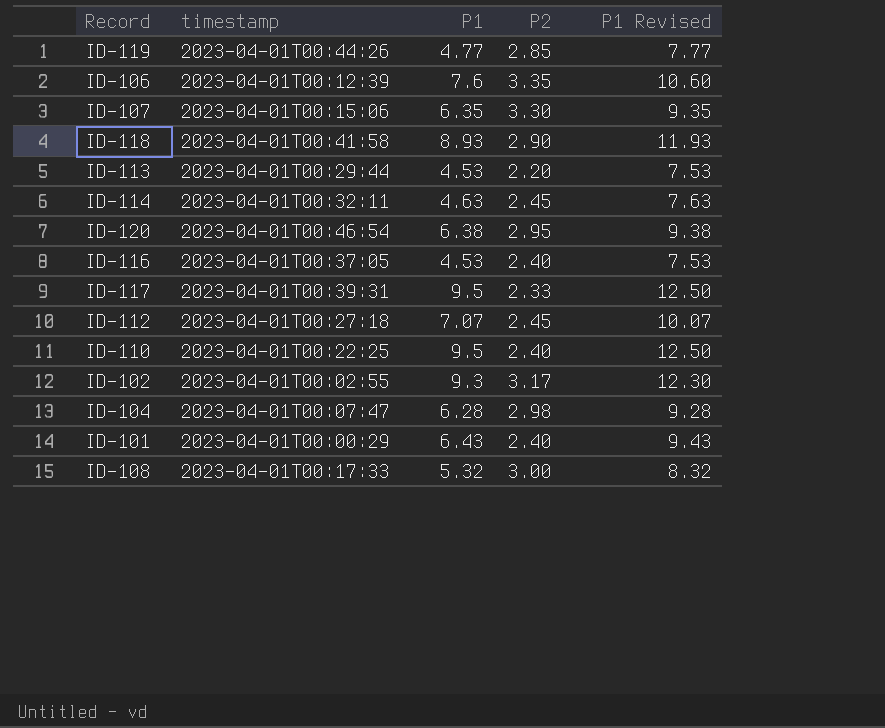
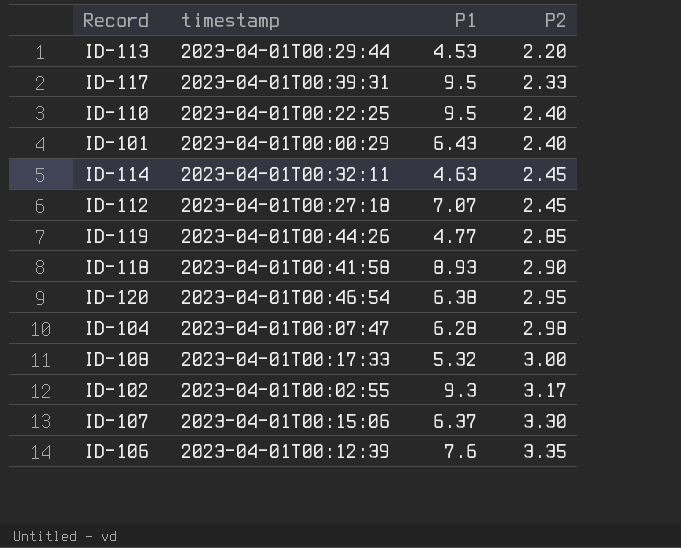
row order: none -> P2 ascending
column P1 Revised | formula: [P1] + 3 -> none
row ID-116: 2023-04-01T00:37:05 | 4.53 | 2.40 | 7.53 -> none
ID-107 | P1: 6.35 -> 6.37

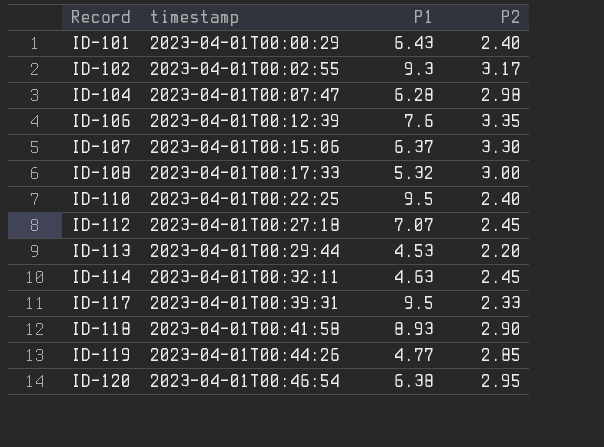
row order: P2 ascending -> Record ascending

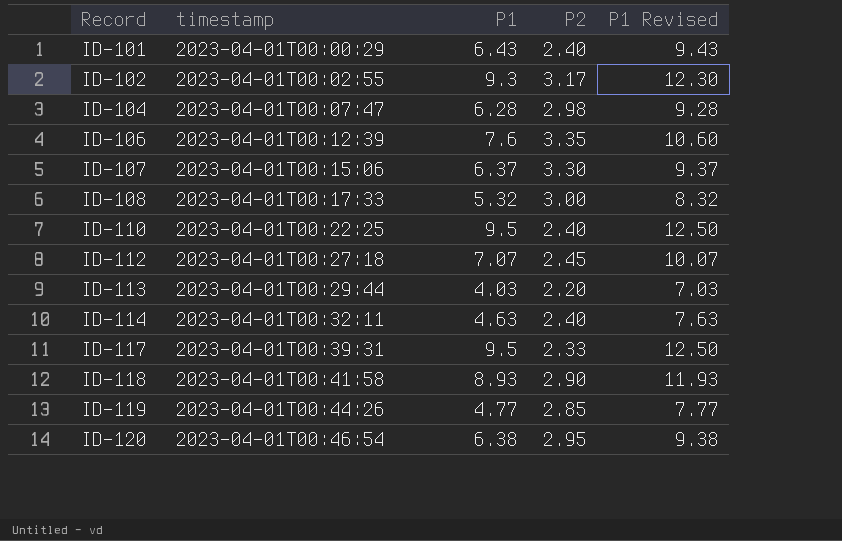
column P1 Revised | formula: none -> [P1] + 3
ID-113 | P1: 4.53 -> 4.03
ID-114 | P2: 2.45 -> 2.40

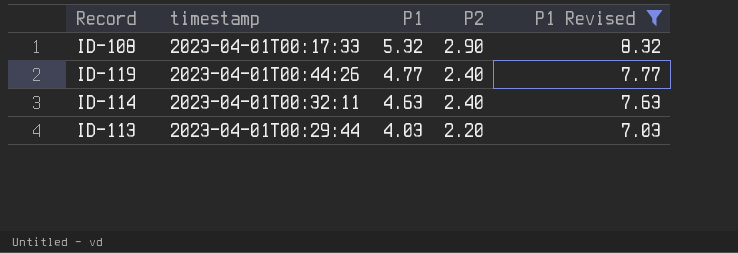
filter: none -> P1 Revised <= 8.32
row order: Record ascending -> P1 descending
ID-108 | P2: 3.00 -> 2.90
ID-119 | P2: 2.85 -> 2.40

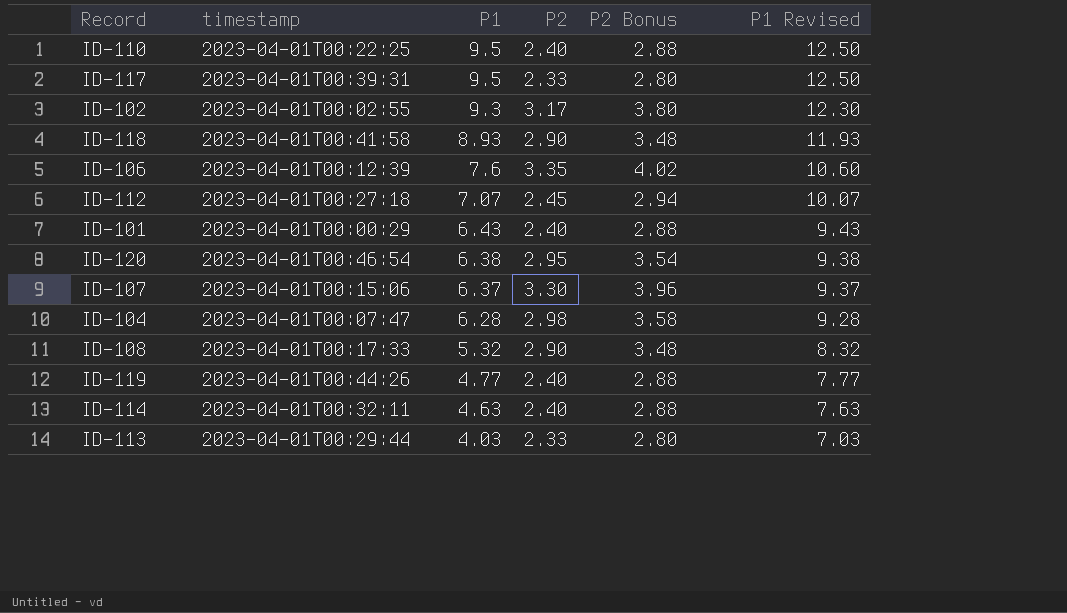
filter: P1 Revised <= 8.32 -> none
column P2 Bonus | formula: none -> [P2] * 1.2
ID-113 | P2: 2.20 -> 2.33

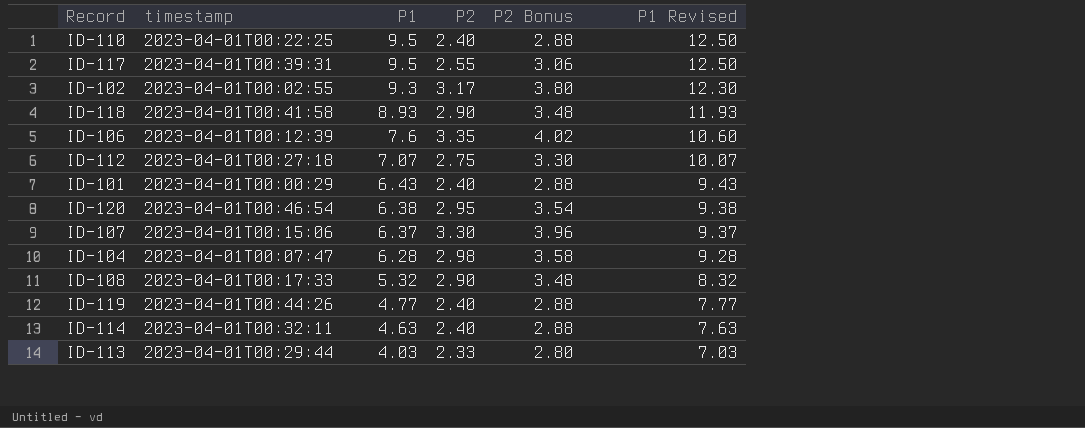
ID-117 | P2: 2.33 -> 2.55
ID-117 | P2 Bonus: 2.80 -> 3.06
ID-112 | P2: 2.45 -> 2.75
ID-112 | P2 Bonus: 2.94 -> 3.30

